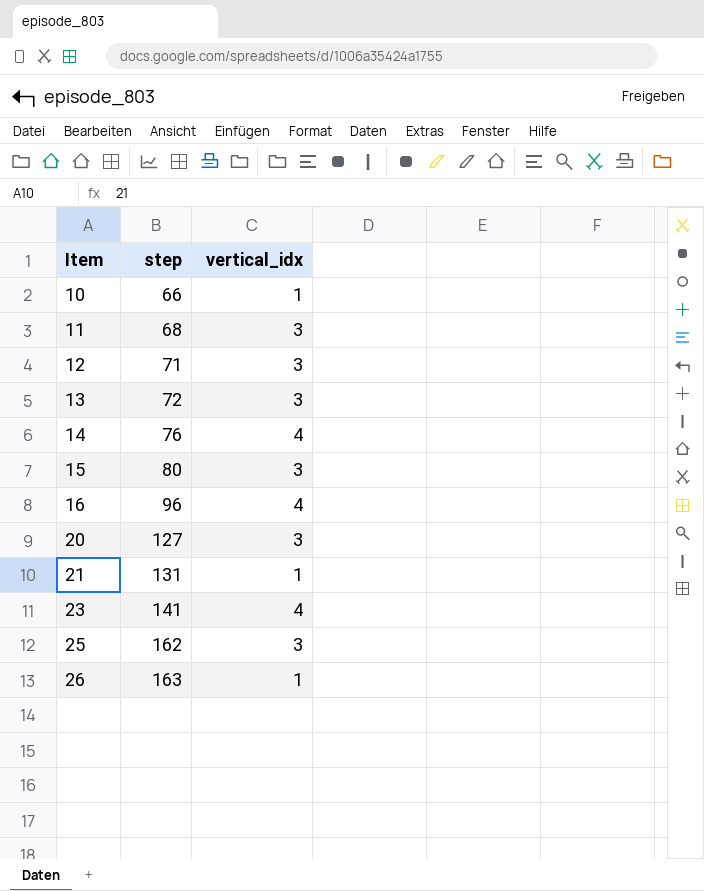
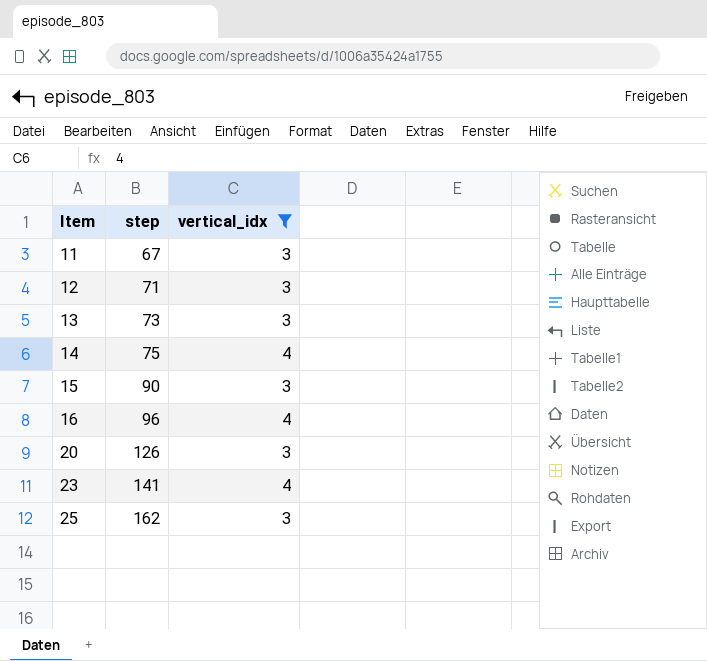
filter: none -> vertical_idx != 1
11 | step: 68 -> 67
13 | step: 72 -> 73
14 | step: 76 -> 75
15 | step: 80 -> 90
20 | step: 127 -> 126

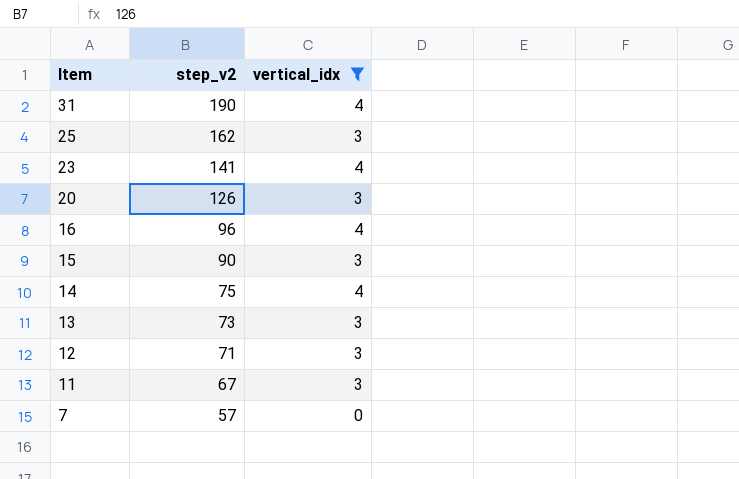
row order: Item ascending -> Item descending
column name: step -> step_v2
row 31: none -> 190 | 4
row 7: none -> 57 | 0

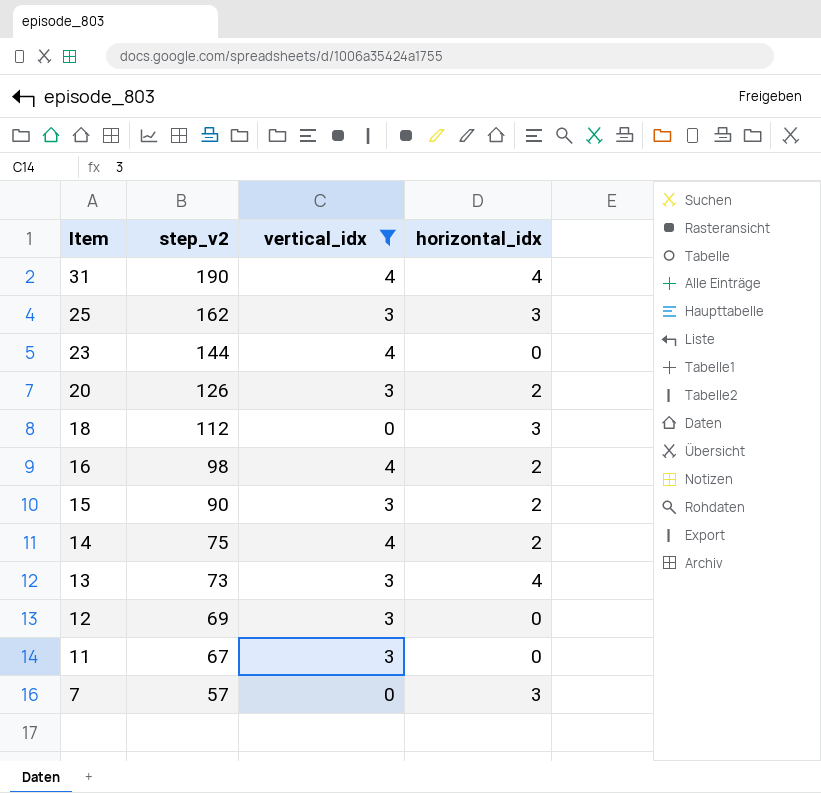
column horizontal_idx | position: none -> 4
23 | step_v2: 141 -> 144
row 18: none -> 112 | 0 | 3
16 | step_v2: 96 -> 98
12 | step_v2: 71 -> 69

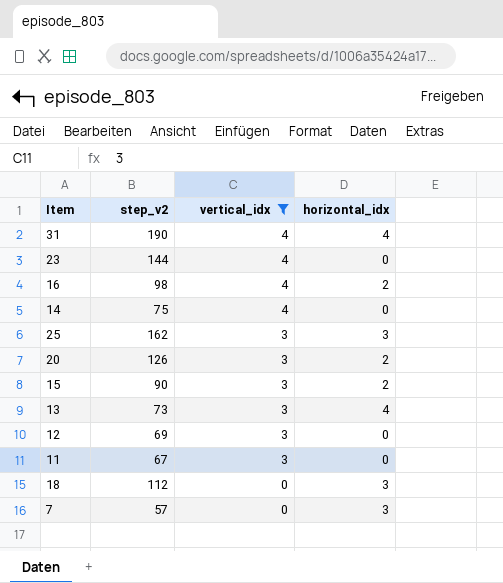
row order: Item descending -> vertical_idx descending
14 | horizontal_idx: 2 -> 0

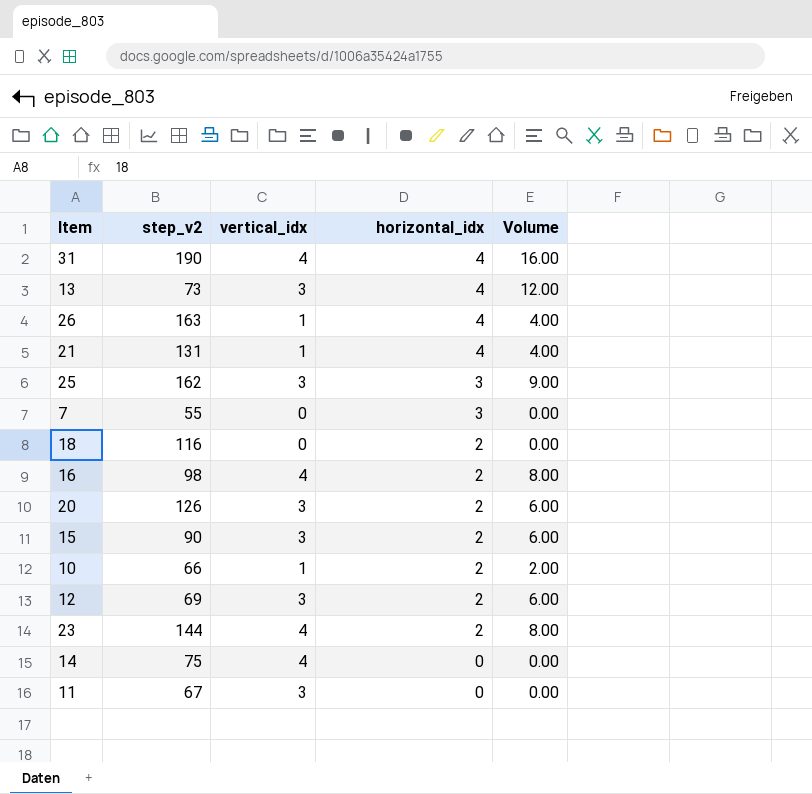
filter: vertical_idx != 1 -> none
row order: vertical_idx descending -> horizontal_idx descending
column Volume | formula: none -> [vertical_idx] * [horizontal_idx]
7 | step_v2: 57 -> 55
18 | step_v2: 112 -> 116
18 | horizontal_idx: 3 -> 2
12 | horizontal_idx: 0 -> 2
23 | horizontal_idx: 0 -> 2

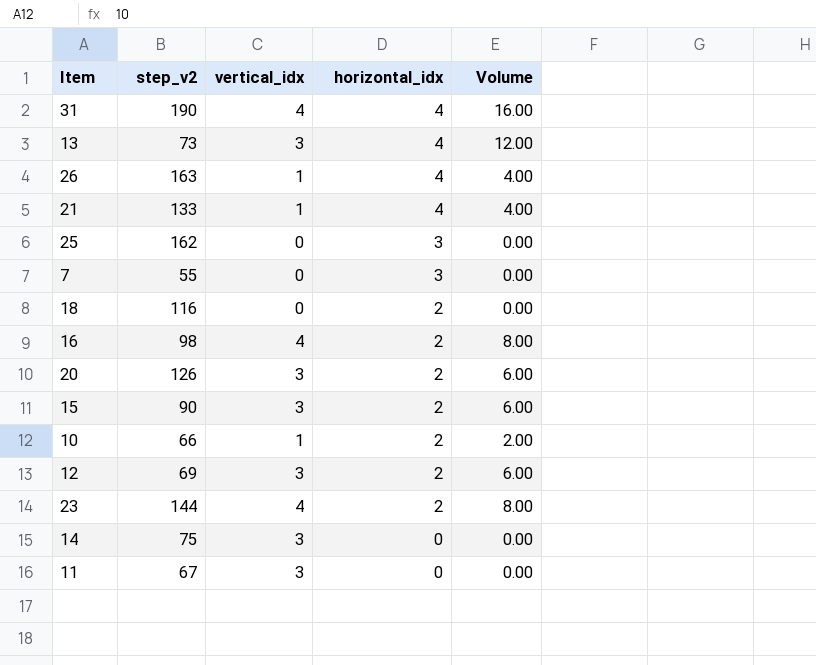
21 | step_v2: 131 -> 133
25 | vertical_idx: 3 -> 0
25 | Volume: 9.00 -> 0.00
14 | vertical_idx: 4 -> 3

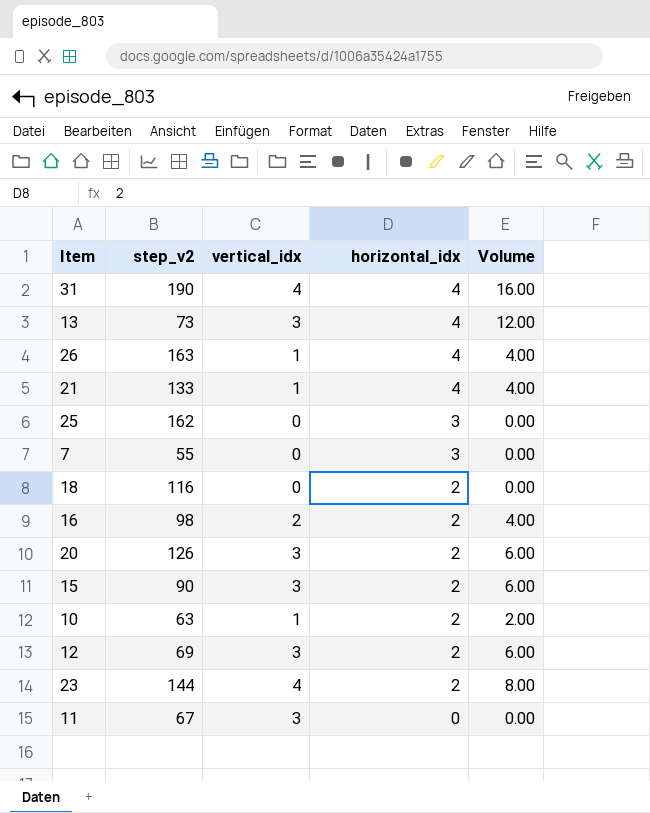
row 14: 75 | 3 | 0 | 0.00 -> none
16 | vertical_idx: 4 -> 2
16 | Volume: 8.00 -> 4.00
10 | step_v2: 66 -> 63

